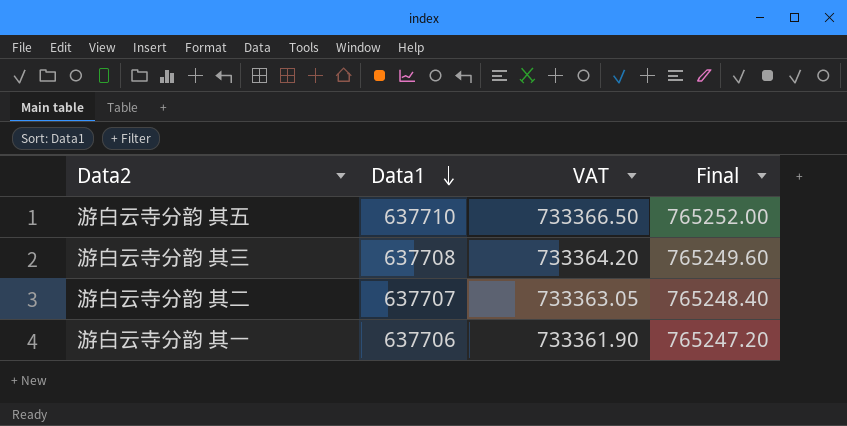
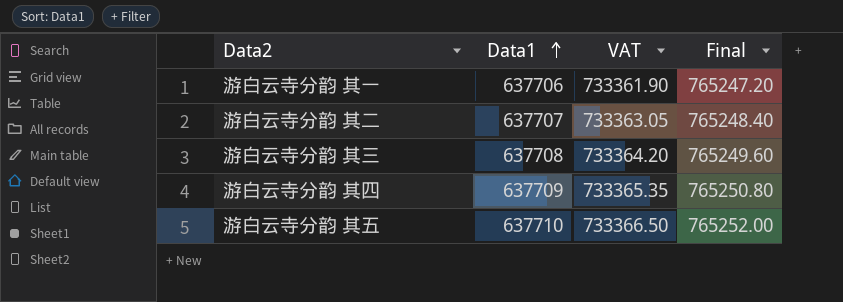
row order: Data1 descending -> Data1 ascending
row 游白云寺分韵 其四: none -> 637709 | 733365.35 | 765250.80

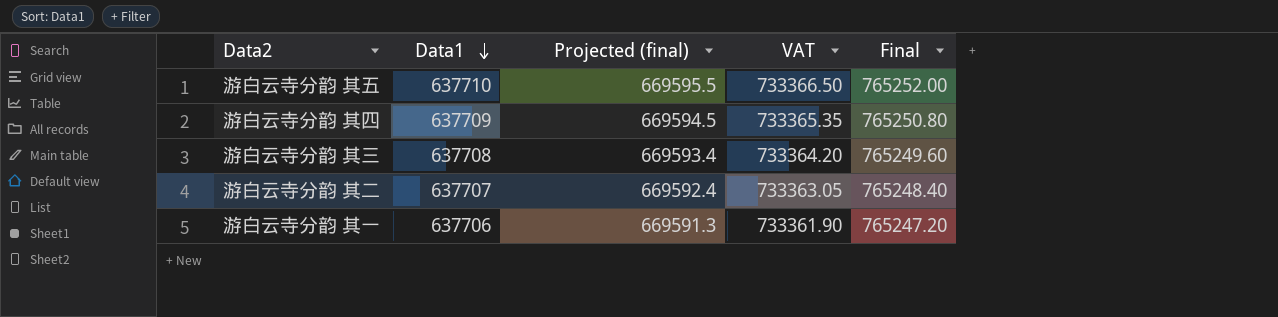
row order: Data1 ascending -> Data1 descending
column Projected (final) | formula: none -> [Data1] * 1.05

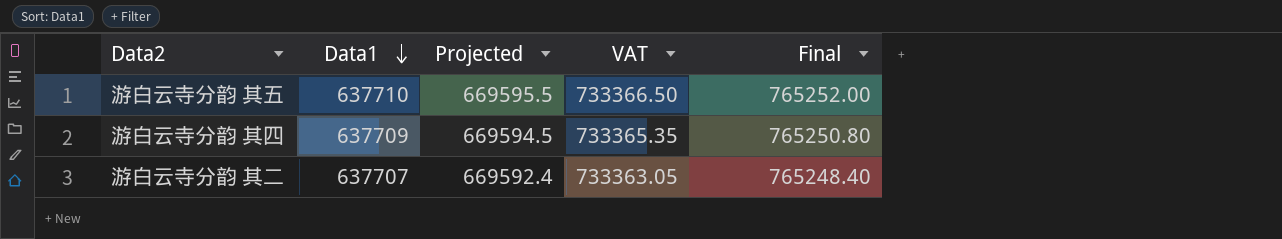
column name: Projected (final) -> Projected
row 游白云寺分韵 其三: 637708 | 669593.4 | 733364.20 | 765249.60 -> none
row 游白云寺分韵 其一: 637706 | 669591.3 | 733361.90 | 765247.20 -> none

